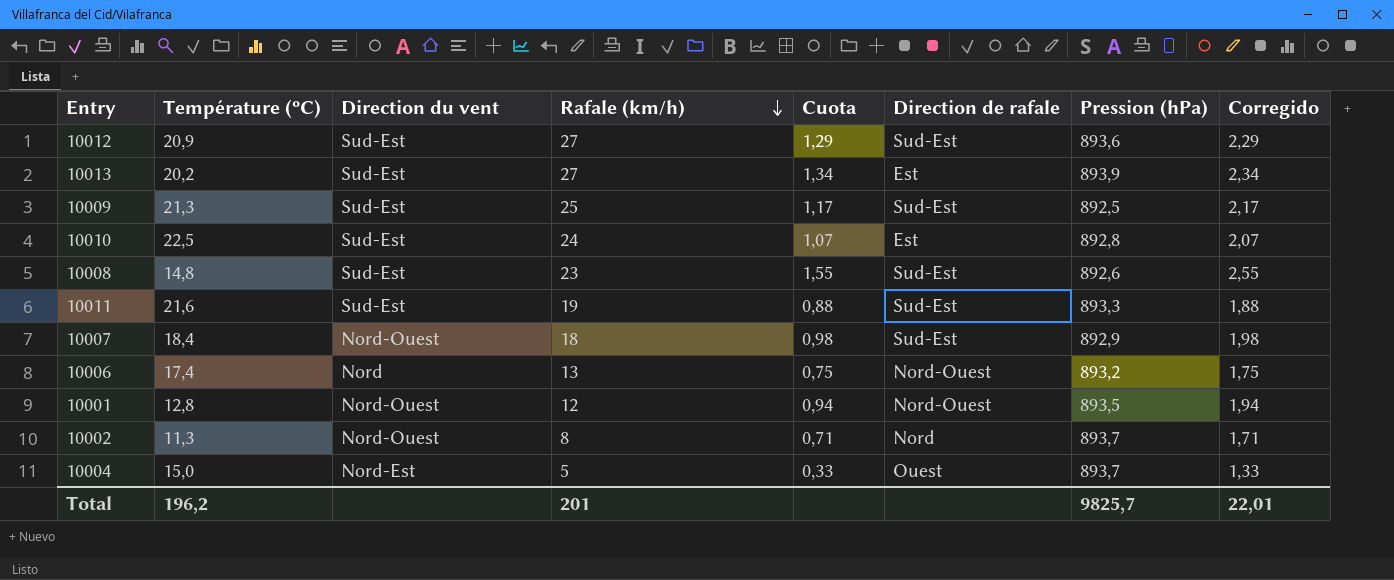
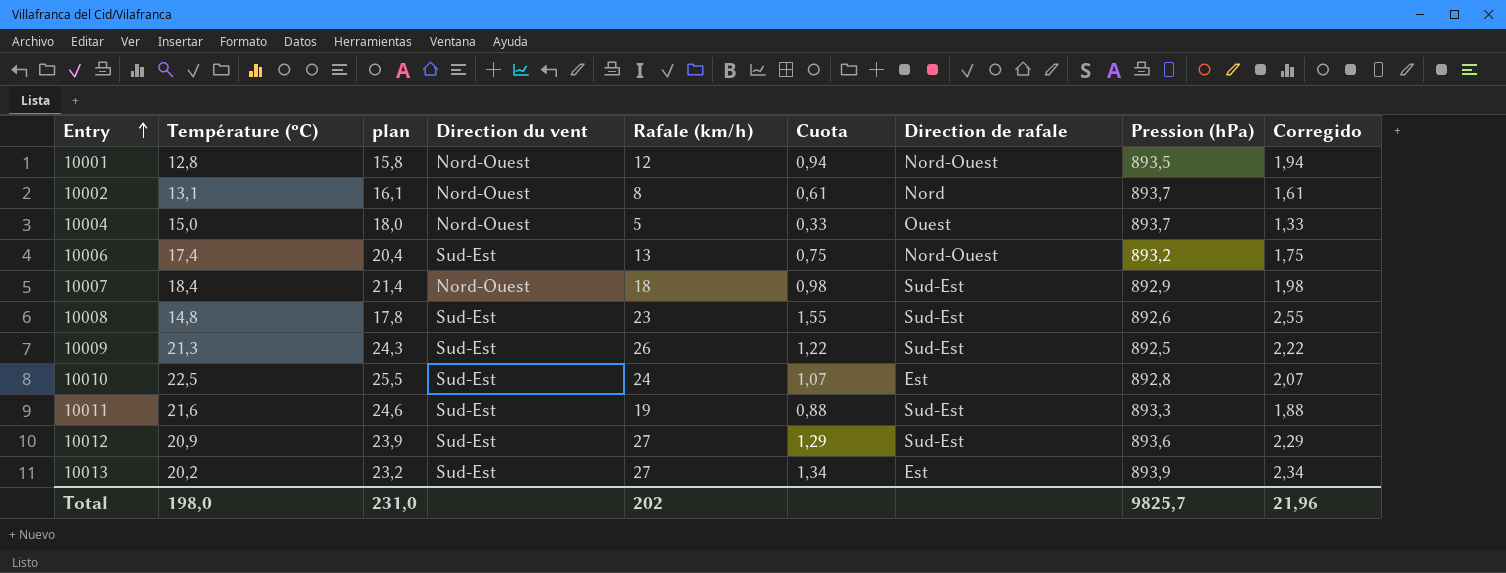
row order: Rafale (km/h) descending -> Entry ascending
column plan | formula: none -> [Température (ºC)] + 3
10002 | Température (ºC): 11,3 -> 13,1
10002 | Cuota: 0,71 -> 0,61
10002 | Corregido: 1,71 -> 1,61
10004 | Direction du vent: Nord-Est -> Nord-Ouest
10006 | Direction du vent: Nord -> Sud-Est
10009 | Rafale (km/h): 25 -> 26
10009 | Cuota: 1,17 -> 1,22
10009 | Corregido: 2,17 -> 2,22
Total | Température (ºC): 196,2 -> 198,0
Total | Rafale (km/h): 201 -> 202
Total | Corregido: 22,01 -> 21,96

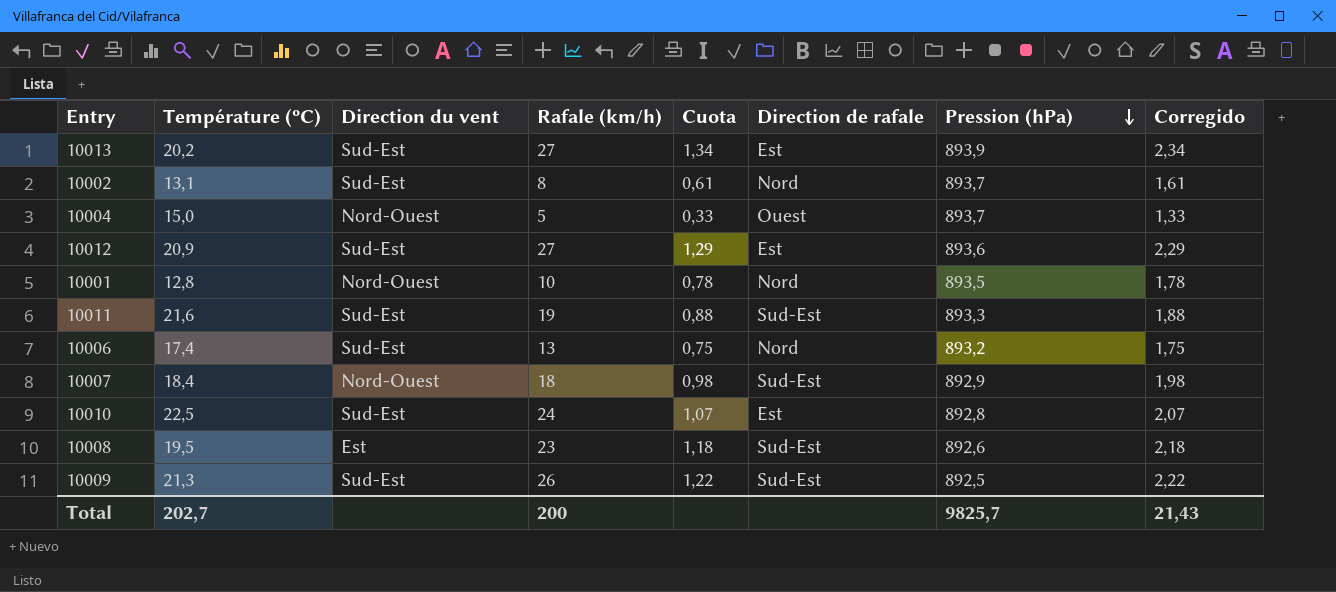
row order: Entry ascending -> Pression (hPa) descending
column plan | formula: [Température (ºC)] + 3 -> none
10002 | Direction du vent: Nord-Ouest -> Sud-Est
10012 | Direction de rafale: Sud-Est -> Est
10001 | Rafale (km/h): 12 -> 10
10001 | Cuota: 0,94 -> 0,78
10001 | Direction de rafale: Nord-Ouest -> Nord
10001 | Corregido: 1,94 -> 1,78
10006 | Direction de rafale: Nord-Ouest -> Nord
10008 | Température (ºC): 14,8 -> 19,5
10008 | Direction du vent: Sud-Est -> Est
10008 | Cuota: 1,55 -> 1,18
10008 | Corregido: 2,55 -> 2,18
Total | Température (ºC): 198,0 -> 202,7
Total | Rafale (km/h): 202 -> 200
Total | Corregido: 21,96 -> 21,43

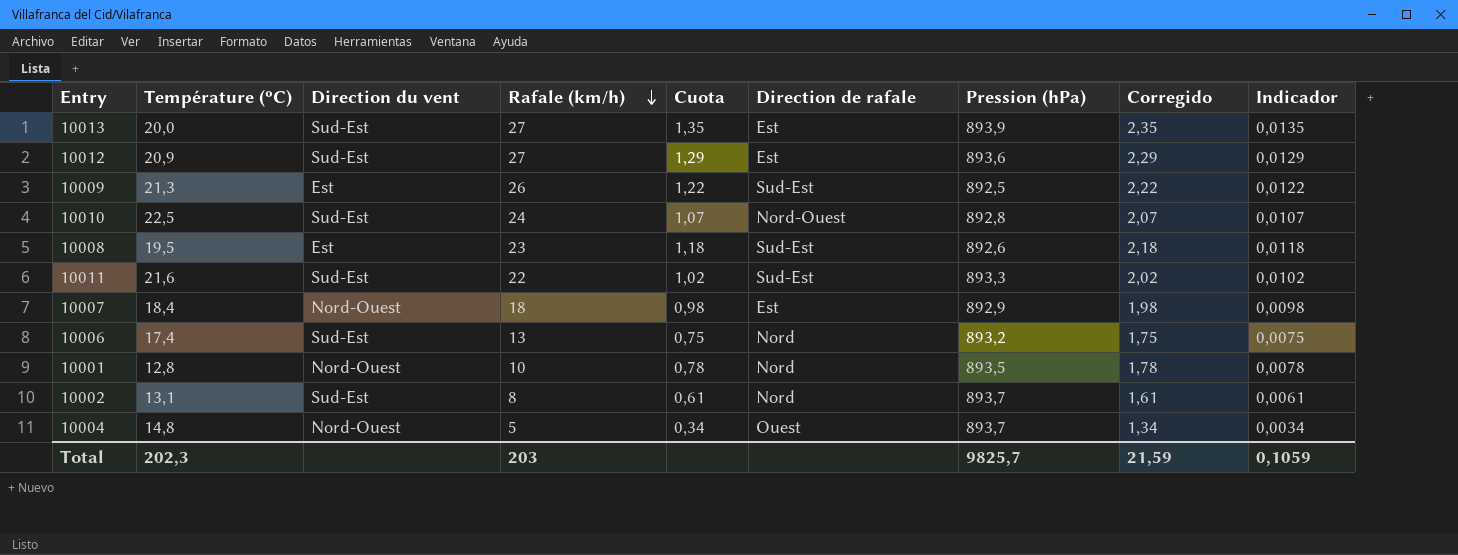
row order: Pression (hPa) descending -> Rafale (km/h) descending
column Indicador | formula: none -> [Cuota] * 0,01
10013 | Température (ºC): 20,2 -> 20,0
10013 | Cuota: 1,34 -> 1,35
10013 | Corregido: 2,34 -> 2,35
10009 | Direction du vent: Sud-Est -> Est
10010 | Direction de rafale: Est -> Nord-Ouest
10011 | Rafale (km/h): 19 -> 22
10011 | Cuota: 0,88 -> 1,02
10011 | Corregido: 1,88 -> 2,02
10007 | Direction de rafale: Sud-Est -> Est
10004 | Température (ºC): 15,0 -> 14,8
10004 | Cuota: 0,33 -> 0,34
10004 | Corregido: 1,33 -> 1,34
Total | Température (ºC): 202,7 -> 202,3
Total | Rafale (km/h): 200 -> 203
Total | Corregido: 21,43 -> 21,59

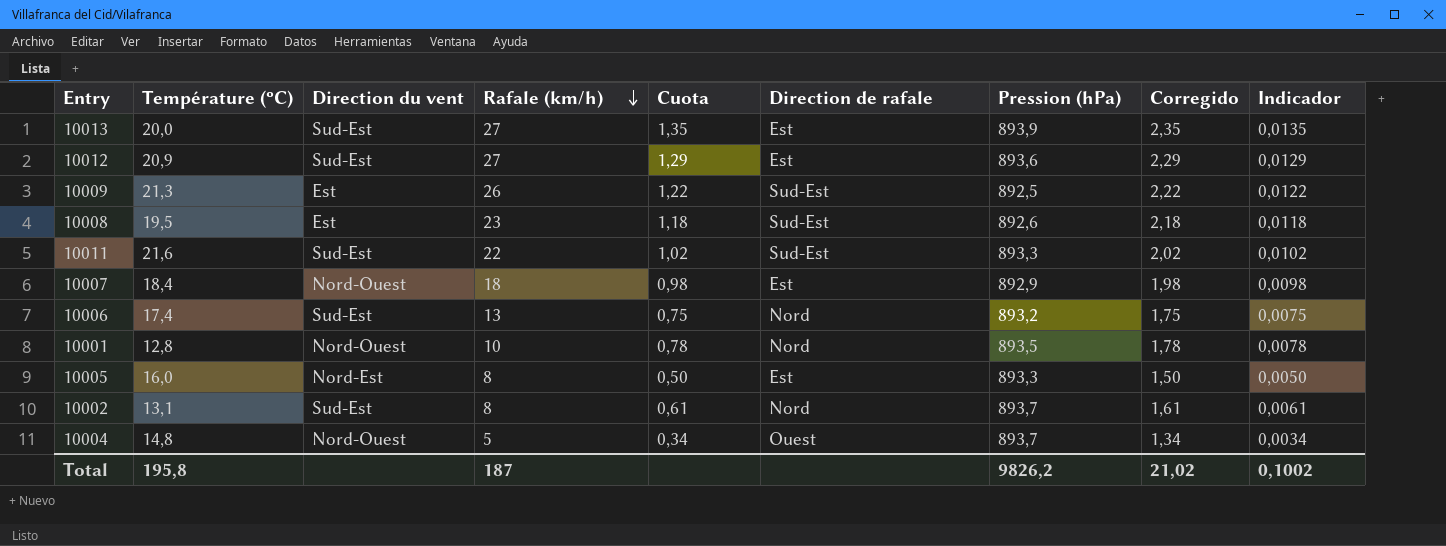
row 10010: 22,5 | Sud-Est | 24 | 1,07 | Nord-Ouest | 892,8 | 2,07 | 0,0107 -> none
row 10005: none -> 16,0 | Nord-Est | 8 | 0,50 | Est | 893,3 | 1,50 | 0,0050
Total | Température (ºC): 202,3 -> 195,8
Total | Rafale (km/h): 203 -> 187
Total | Pression (hPa): 9825,7 -> 9826,2
Total | Corregido: 21,59 -> 21,02
Total | Indicador: 0,1059 -> 0,1002

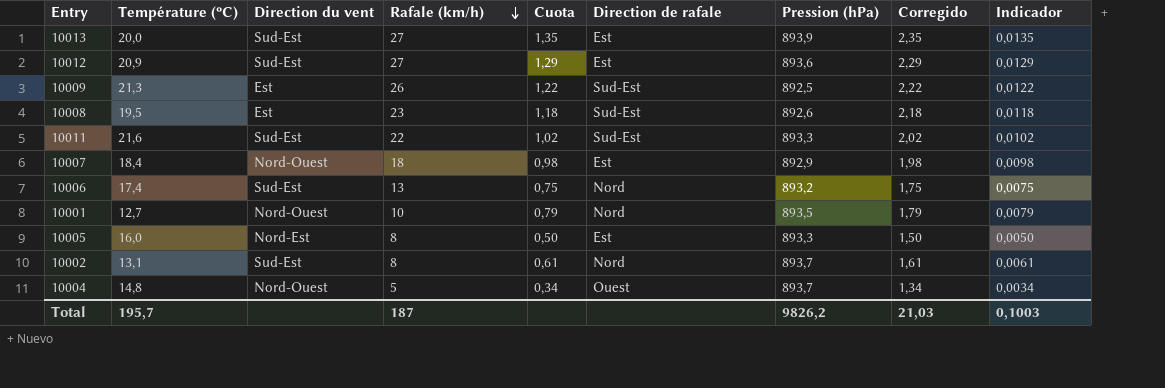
10001 | Température (ºC): 12,8 -> 12,7
10001 | Cuota: 0,78 -> 0,79
10001 | Corregido: 1,78 -> 1,79
10001 | Indicador: 0,0078 -> 0,0079
Total | Température (ºC): 195,8 -> 195,7
Total | Corregido: 21,02 -> 21,03
Total | Indicador: 0,1002 -> 0,1003

